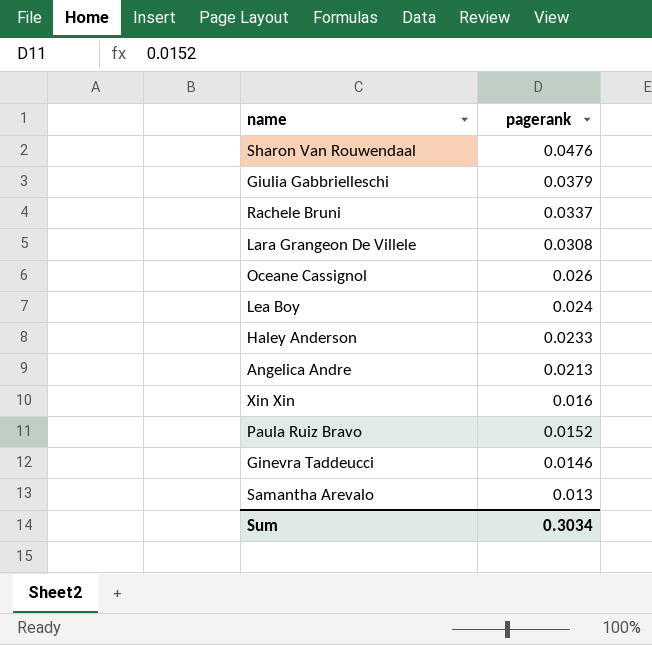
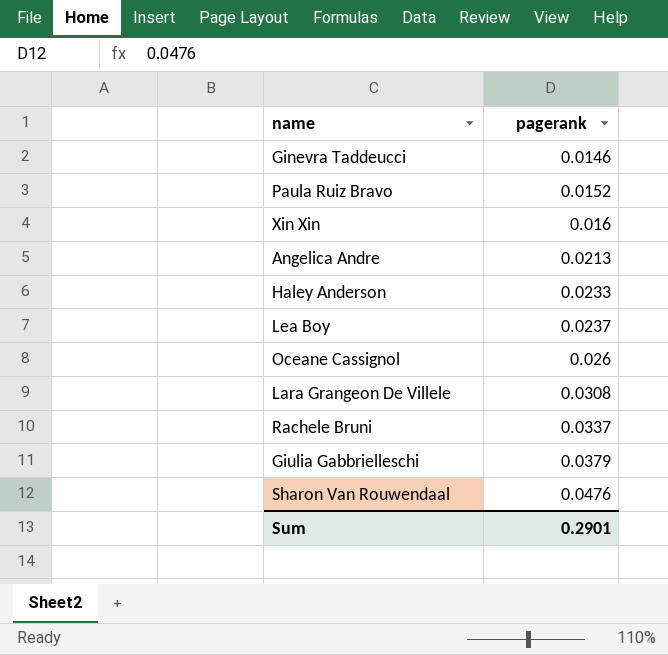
row order: pagerank descending -> pagerank ascending
row Samantha Arevalo: 0.013 -> none
Lea Boy | pagerank: 0.024 -> 0.0237
Sum | pagerank: 0.3034 -> 0.2901

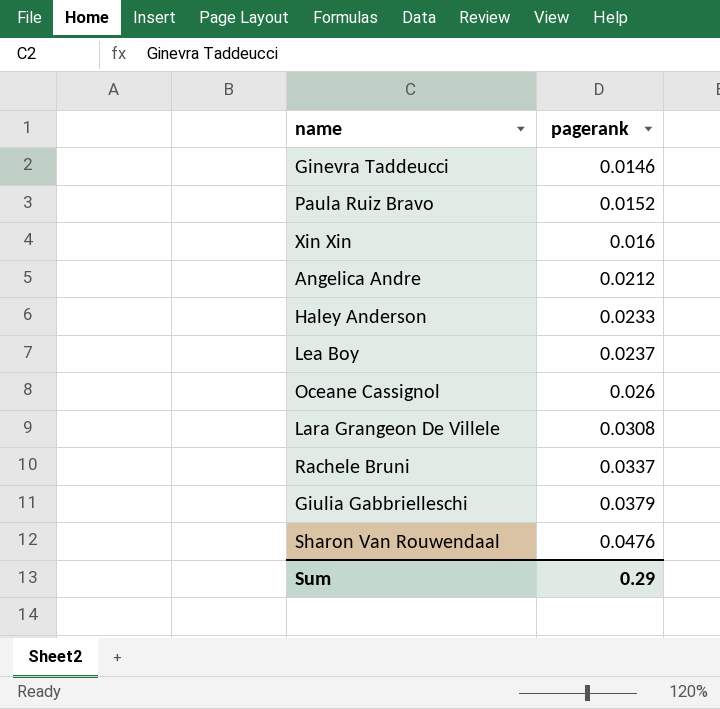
Angelica Andre | pagerank: 0.0213 -> 0.0212
Sum | pagerank: 0.2901 -> 0.29

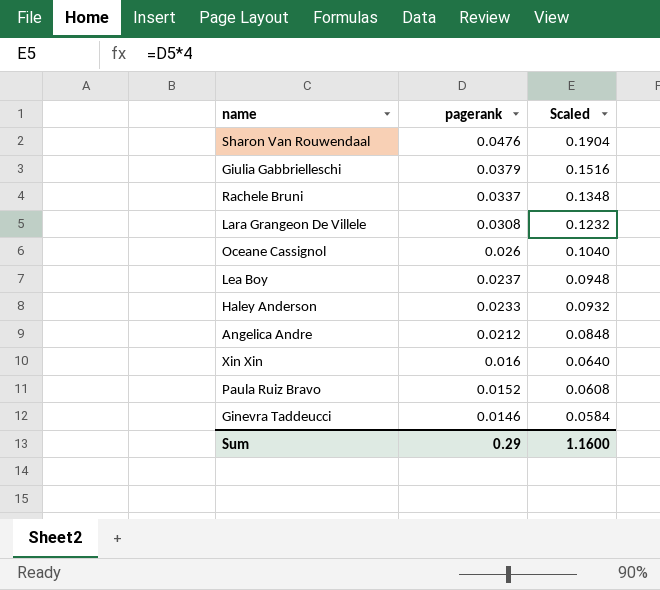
row order: pagerank ascending -> pagerank descending
column Scaled | formula: none -> [pagerank] * 4

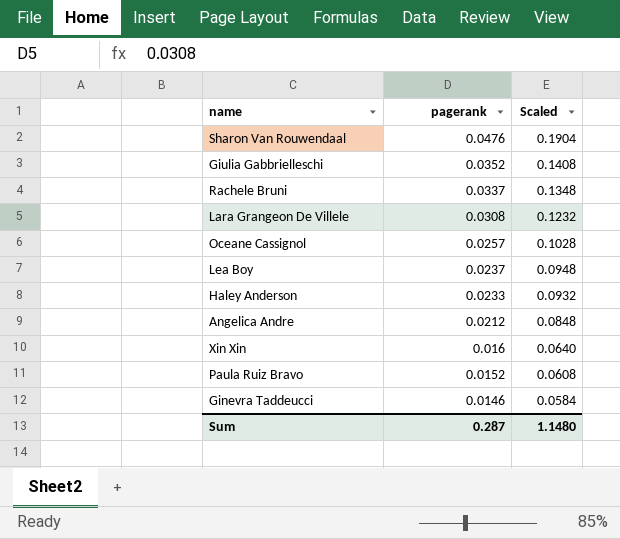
Giulia Gabbrielleschi | pagerank: 0.0379 -> 0.0352
Giulia Gabbrielleschi | Scaled: 0.1516 -> 0.1408
Oceane Cassignol | pagerank: 0.026 -> 0.0257
Oceane Cassignol | Scaled: 0.1040 -> 0.1028
Sum | pagerank: 0.29 -> 0.287
Sum | Scaled: 1.1600 -> 1.1480

